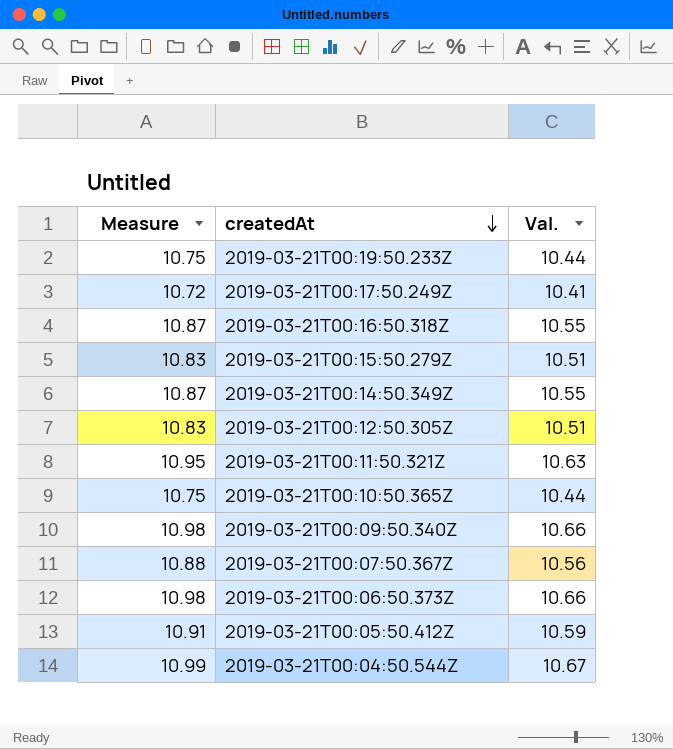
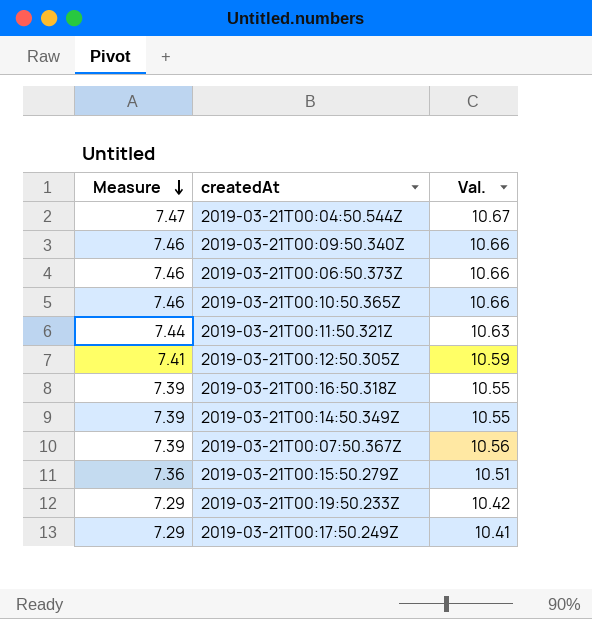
row order: createdAt descending -> Measure descending
column Measure | formula: [Val.] * 1.03 -> [Val.] * 0.7
row 2019-03-21T00:05:50.412Z: 10.91 | 10.59 -> none
2019-03-21T00:10:50.365Z | Val.: 10.44 -> 10.66
2019-03-21T00:12:50.305Z | Val.: 10.51 -> 10.59
2019-03-21T00:19:50.233Z | Val.: 10.44 -> 10.42

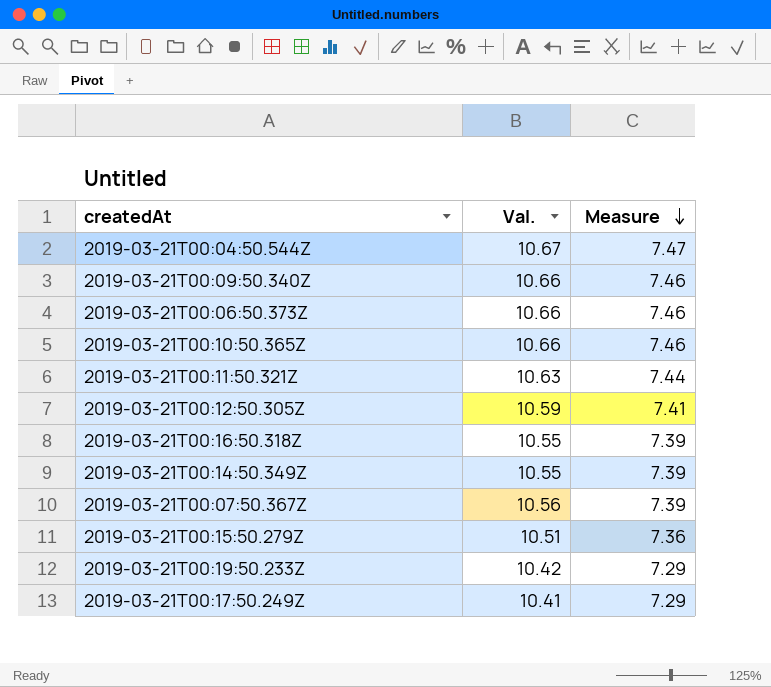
column Measure | position: 1 -> 3

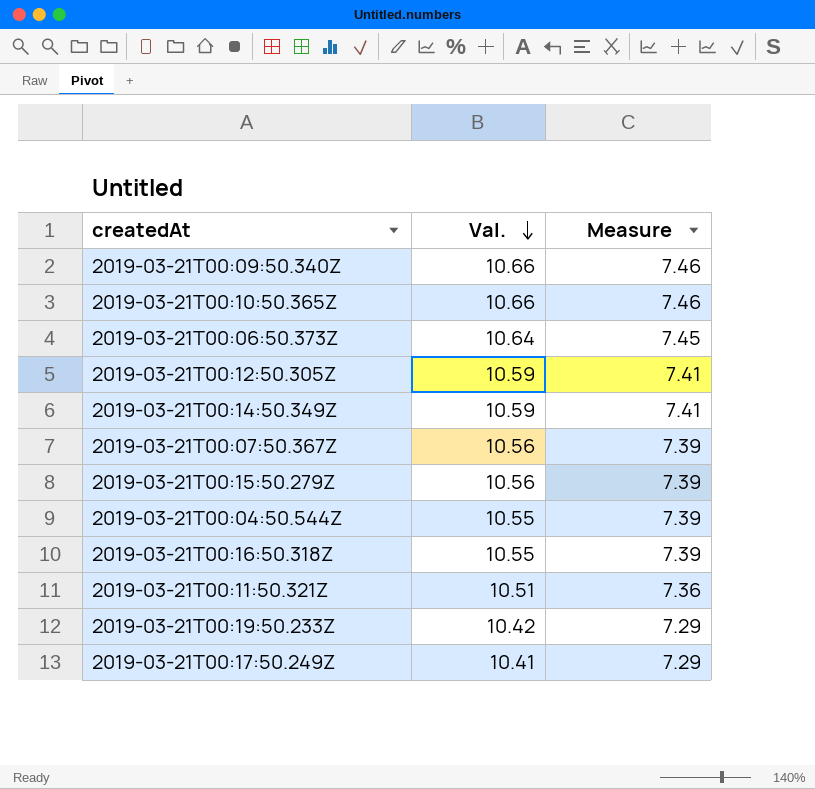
row order: Measure descending -> Val. descending
2019-03-21T00:06:50.373Z | Val.: 10.66 -> 10.64
2019-03-21T00:06:50.373Z | Measure: 7.46 -> 7.45
2019-03-21T00:14:50.349Z | Val.: 10.55 -> 10.59
2019-03-21T00:14:50.349Z | Measure: 7.39 -> 7.41
2019-03-21T00:15:50.279Z | Val.: 10.51 -> 10.56
2019-03-21T00:15:50.279Z | Measure: 7.36 -> 7.39
2019-03-21T00:04:50.544Z | Val.: 10.67 -> 10.55
2019-03-21T00:04:50.544Z | Measure: 7.47 -> 7.39
2019-03-21T00:11:50.321Z | Val.: 10.63 -> 10.51
2019-03-21T00:11:50.321Z | Measure: 7.44 -> 7.36

